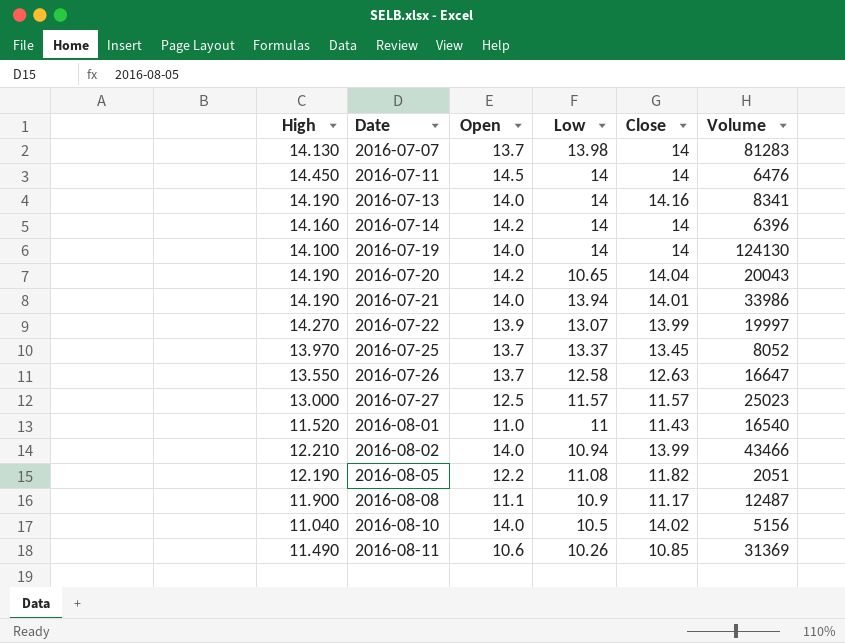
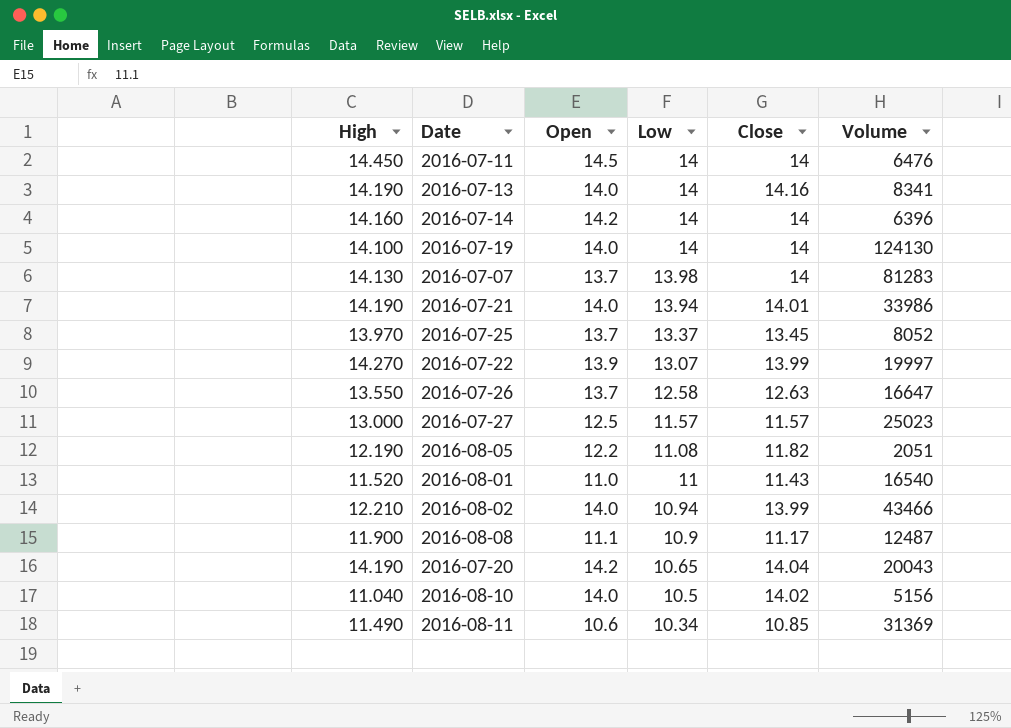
row order: Date ascending -> Low descending
2016-08-11 | Low: 10.26 -> 10.34

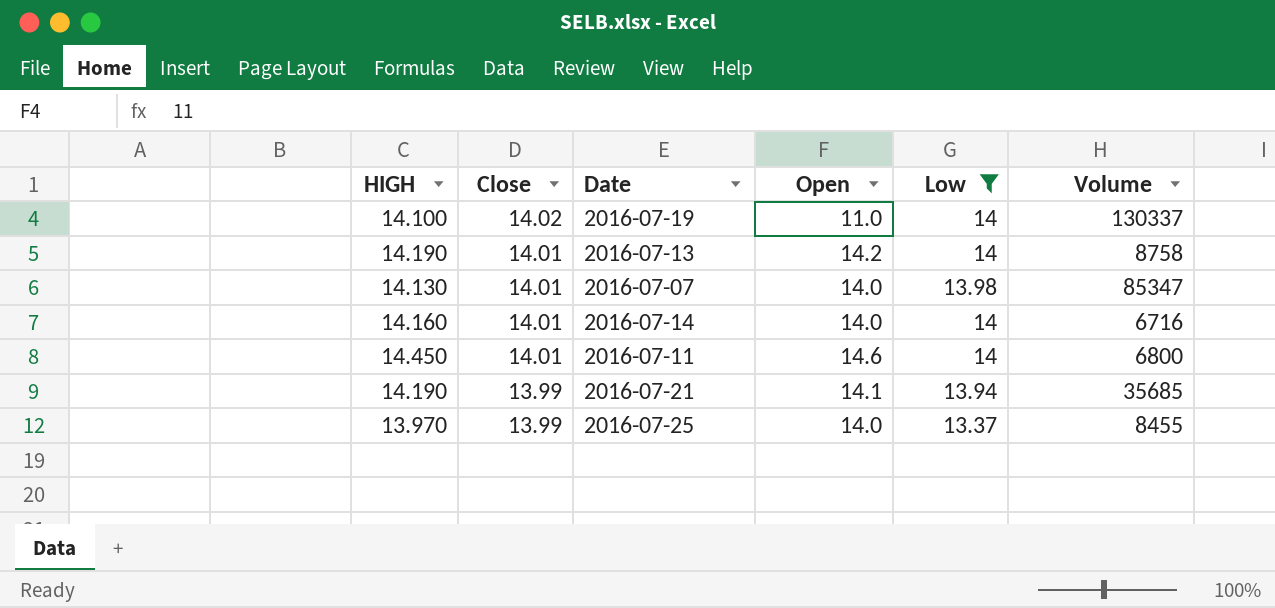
filter: none -> Low >= 13.37
row order: Low descending -> Close descending
column name: High -> HIGH
column Close | position: 5 -> 2
2016-07-19 | Close: 14 -> 14.02
2016-07-19 | Open: 14.0 -> 11.0
2016-07-19 | Volume: 124130 -> 130337
2016-07-13 | Close: 14.16 -> 14.01
2016-07-13 | Open: 14.0 -> 14.2
2016-07-13 | Volume: 8341 -> 8758
2016-07-07 | Close: 14 -> 14.01
2016-07-07 | Open: 13.7 -> 14.0
2016-07-07 | Volume: 81283 -> 85347
2016-07-14 | Close: 14 -> 14.01
2016-07-14 | Open: 14.2 -> 14.0
2016-07-14 | Volume: 6396 -> 6716
2016-07-11 | Close: 14 -> 14.01
2016-07-11 | Open: 14.5 -> 14.6
2016-07-11 | Volume: 6476 -> 6800
2016-07-21 | Close: 14.01 -> 13.99
2016-07-21 | Open: 14.0 -> 14.1
2016-07-21 | Volume: 33986 -> 35685
2016-07-25 | Close: 13.45 -> 13.99
2016-07-25 | Open: 13.7 -> 14.0
2016-07-25 | Volume: 8052 -> 8455

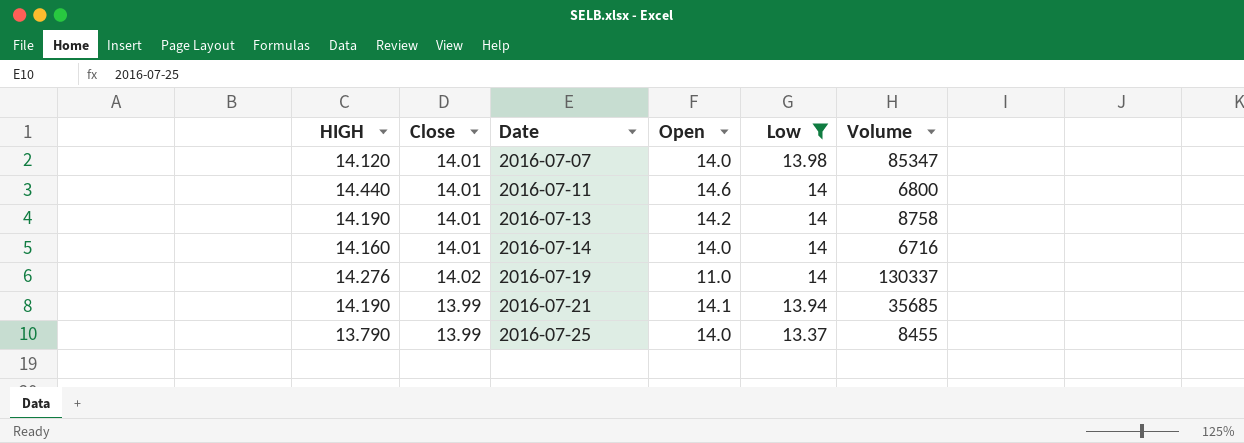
row order: Close descending -> Date ascending
2016-07-07 | HIGH: 14.130 -> 14.120
2016-07-11 | HIGH: 14.450 -> 14.440
2016-07-19 | HIGH: 14.100 -> 14.276
2016-07-25 | HIGH: 13.970 -> 13.790

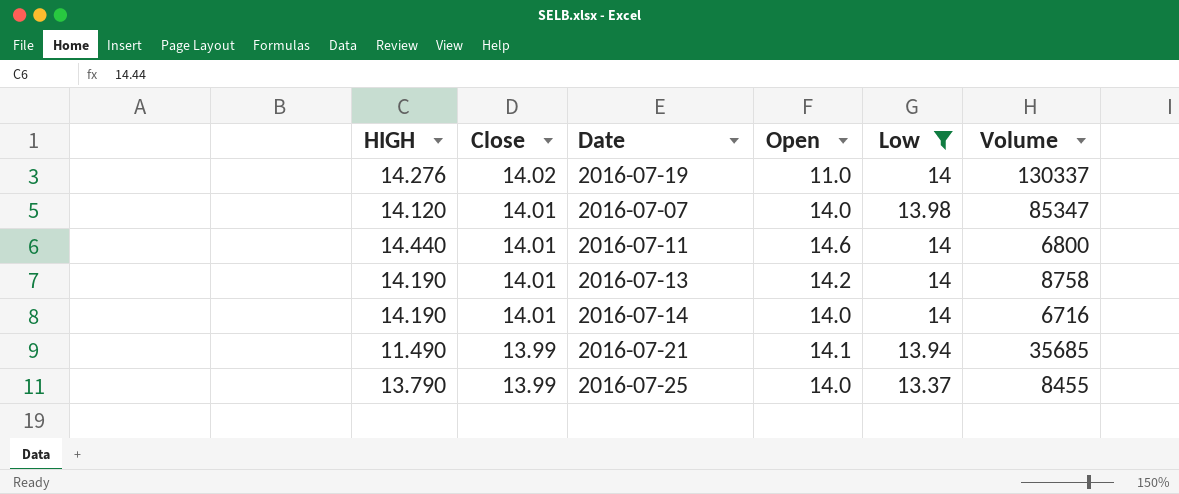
row order: Date ascending -> Close descending
2016-07-14 | HIGH: 14.160 -> 14.190
2016-07-21 | HIGH: 14.190 -> 11.490

